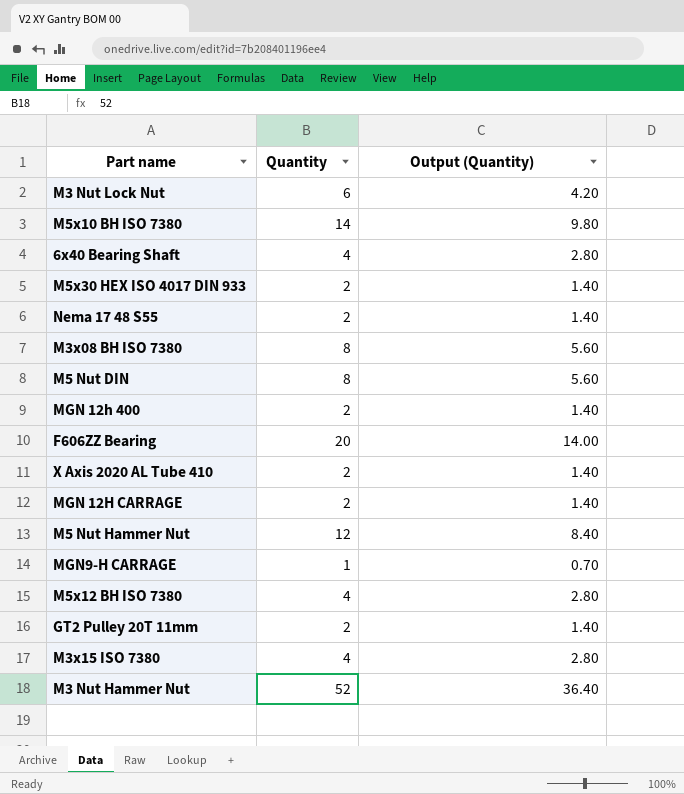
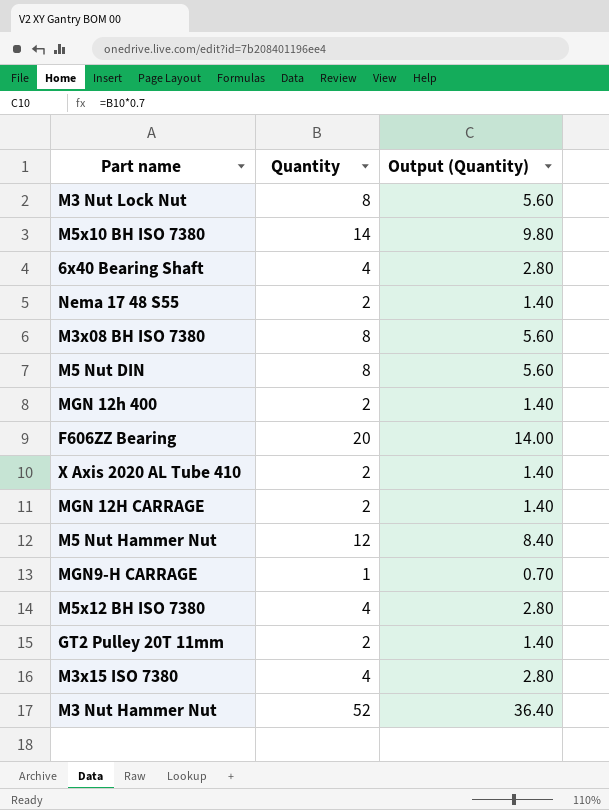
row M5x30 HEX ISO 4017 DIN 933: 2 | 1.40 -> none
M3 Nut Lock Nut | Quantity: 6 -> 8
M3 Nut Lock Nut | Output (Quantity): 4.20 -> 5.60

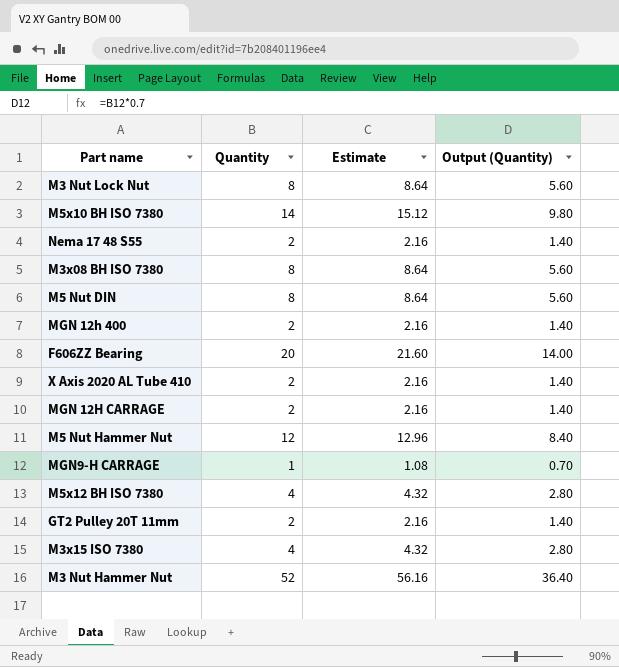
column Estimate | formula: none -> [Quantity] * 1.08
row 6x40 Bearing Shaft: 4 | 2.80 -> none

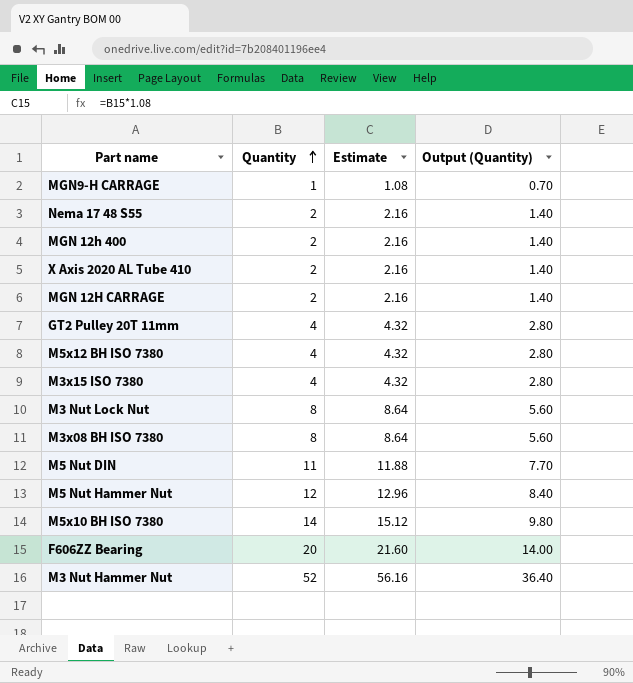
row order: none -> Quantity ascending
GT2 Pulley 20T 11mm | Quantity: 2 -> 4
GT2 Pulley 20T 11mm | Estimate: 2.16 -> 4.32
GT2 Pulley 20T 11mm | Output (Quantity): 1.40 -> 2.80
M5 Nut DIN | Quantity: 8 -> 11
M5 Nut DIN | Estimate: 8.64 -> 11.88
M5 Nut DIN | Output (Quantity): 5.60 -> 7.70

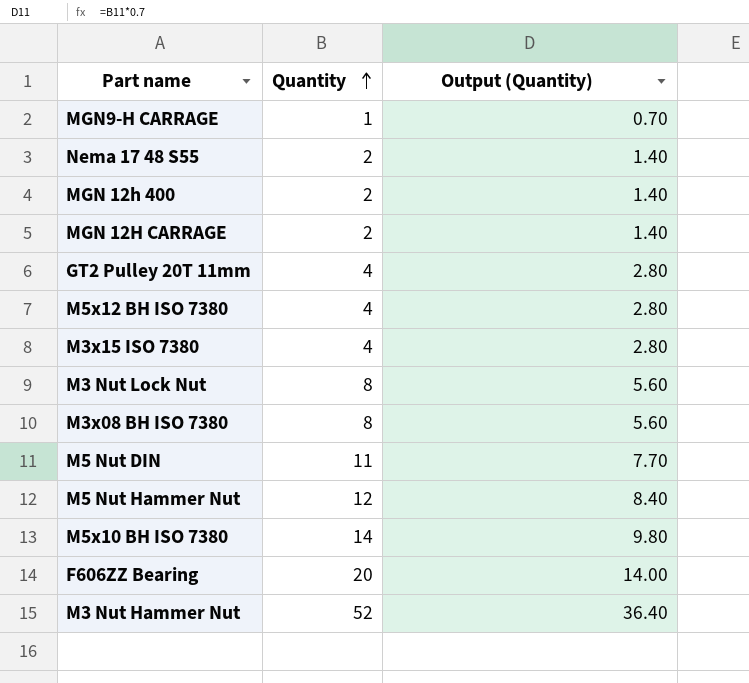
column Estimate | formula: [Quantity] * 1.08 -> none
row X Axis 2020 AL Tube 410: 2 | 2.16 | 1.40 -> none

